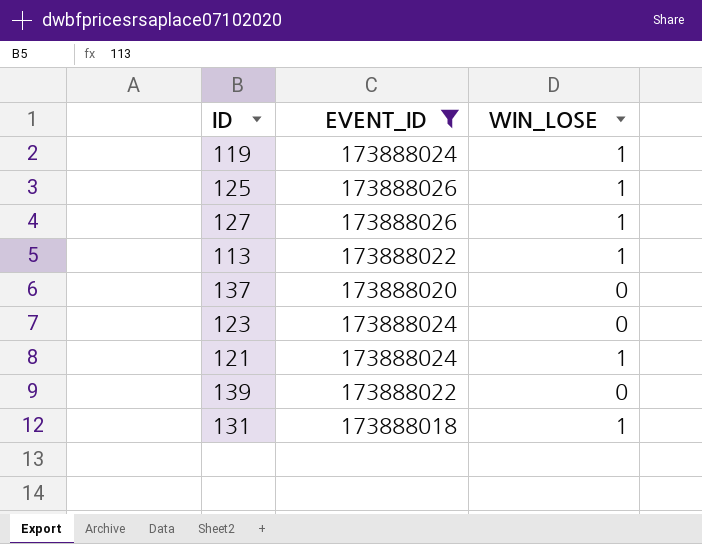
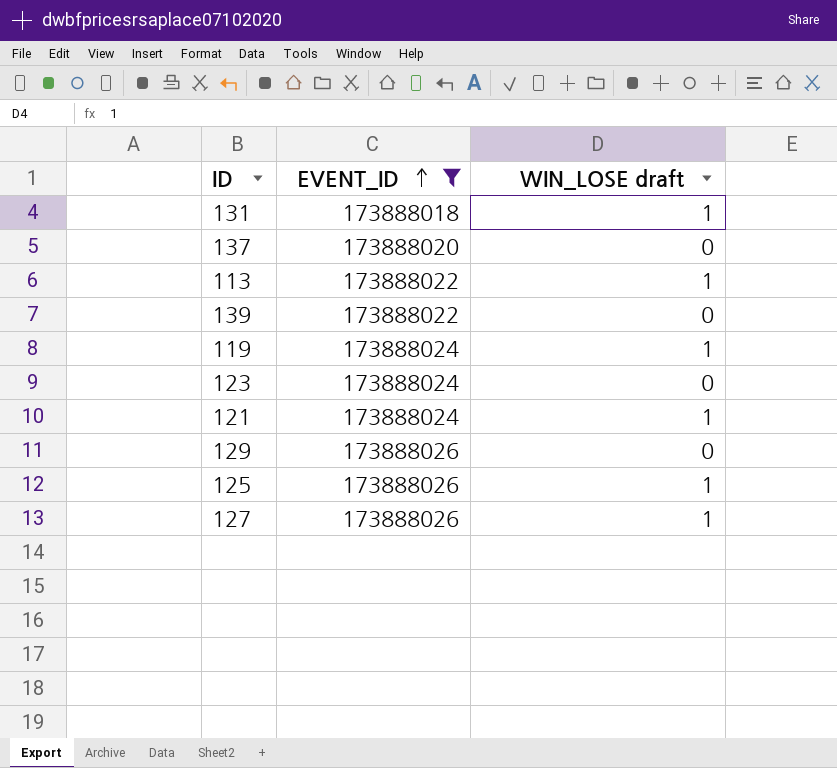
row order: none -> EVENT_ID ascending
column name: WIN_LOSE -> WIN_LOSE draft
row 129: none -> 173888026 | 0

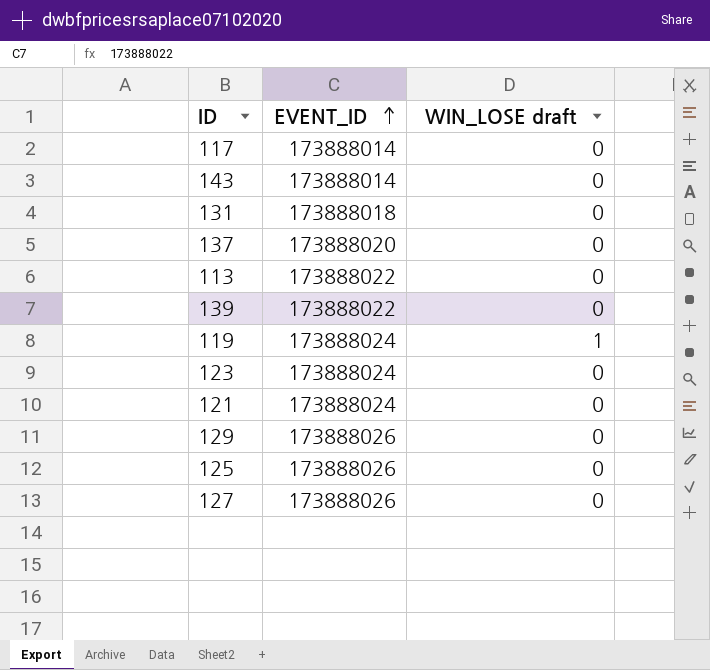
filter: EVENT_ID != 173888014 -> none
131 | WIN_LOSE draft: 1 -> 0
113 | WIN_LOSE draft: 1 -> 0
121 | WIN_LOSE draft: 1 -> 0
125 | WIN_LOSE draft: 1 -> 0
127 | WIN_LOSE draft: 1 -> 0

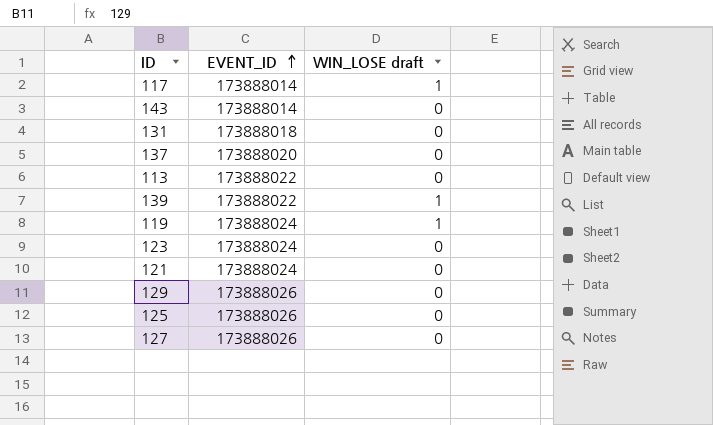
117 | WIN_LOSE draft: 0 -> 1
139 | WIN_LOSE draft: 0 -> 1

